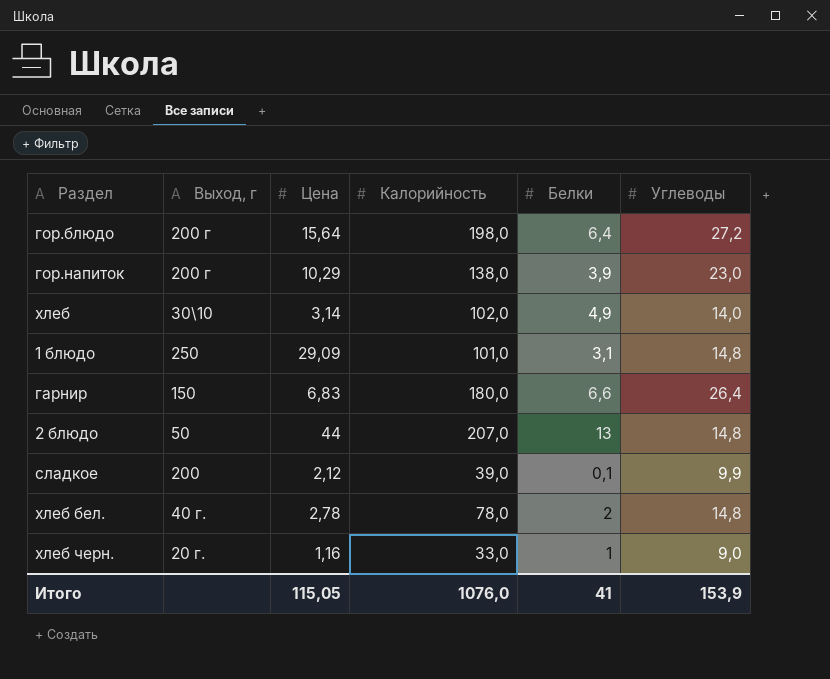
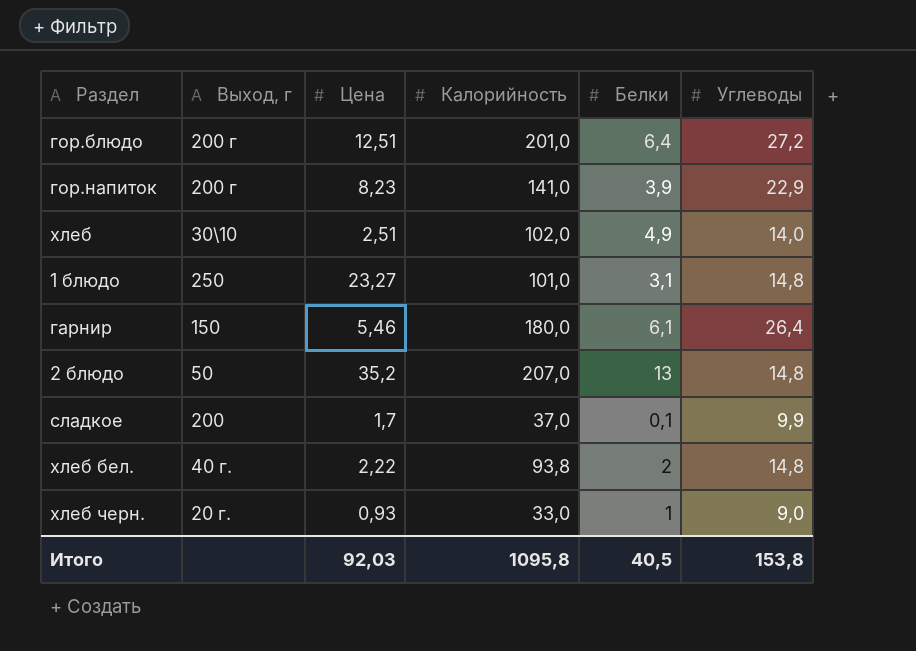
гор.блюдо | Цена: 15,64 -> 12,51
гор.блюдо | Калорийность: 198,0 -> 201,0
гор.напиток | Цена: 10,29 -> 8,23
гор.напиток | Калорийность: 138,0 -> 141,0
гор.напиток | Углеводы: 23,0 -> 22,9
хлеб | Цена: 3,14 -> 2,51
1 блюдо | Цена: 29,09 -> 23,27
гарнир | Цена: 6,83 -> 5,46
гарнир | Белки: 6,6 -> 6,1
2 блюдо | Цена: 44 -> 35,2
сладкое | Цена: 2,12 -> 1,7
сладкое | Калорийность: 39,0 -> 37,0
хлеб бел. | Цена: 2,78 -> 2,22
хлеб бел. | Калорийность: 78,0 -> 93,8
хлеб черн. | Цена: 1,16 -> 0,93
Итого | Цена: 115,05 -> 92,03
Итого | Калорийность: 1076,0 -> 1095,8
Итого | Белки: 41 -> 40,5
Итого | Углеводы: 153,9 -> 153,8

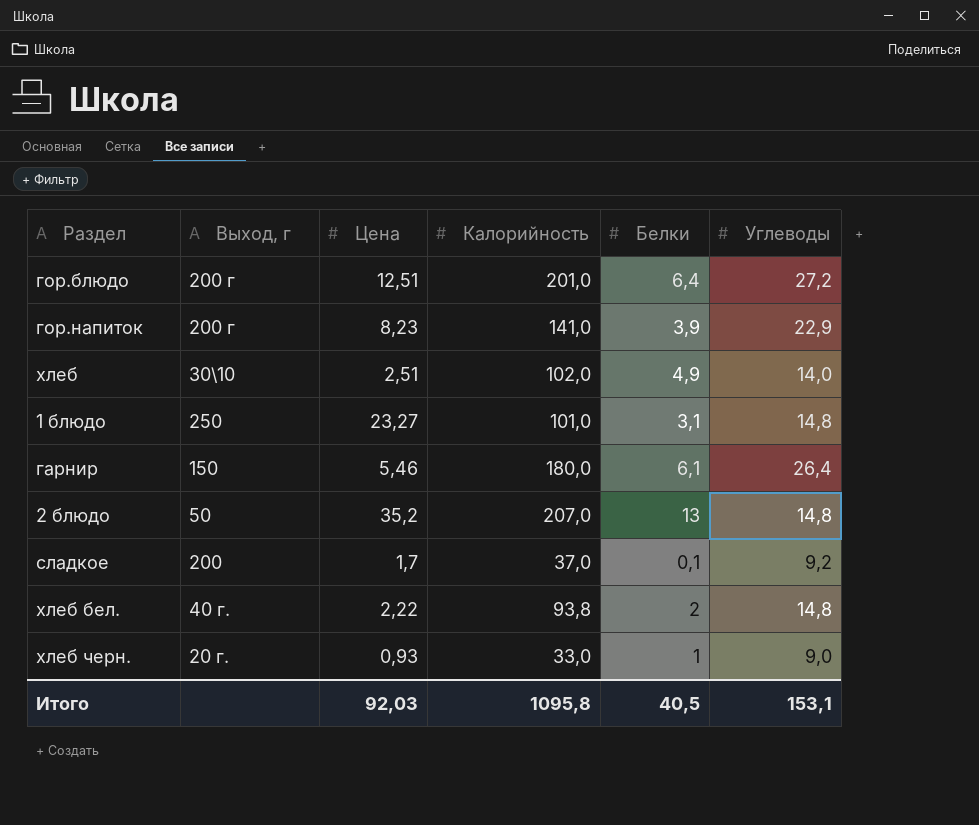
сладкое | Углеводы: 9,9 -> 9,2
Итого | Углеводы: 153,8 -> 153,1

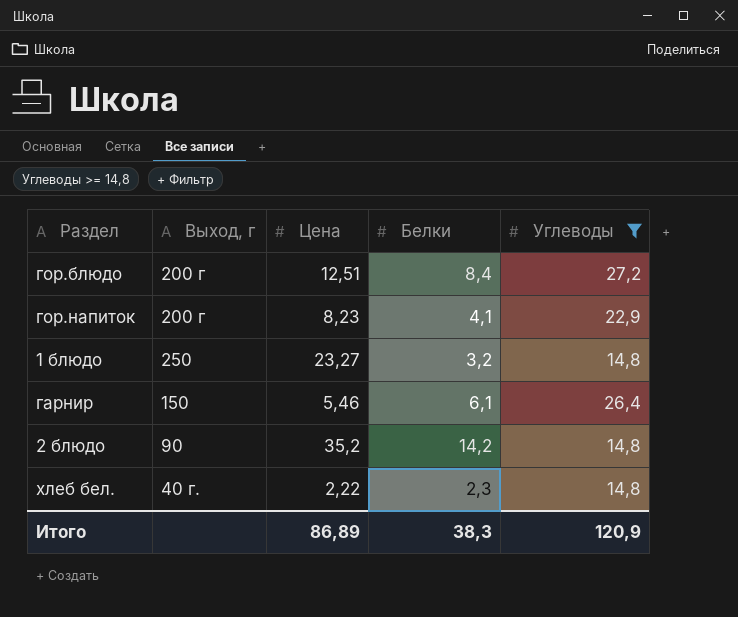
filter: none -> Углеводы >= 14,8
column Калорийность | position: 4 -> none
гор.блюдо | Белки: 6,4 -> 8,4
гор.напиток | Белки: 3,9 -> 4,1
1 блюдо | Белки: 3,1 -> 3,2
2 блюдо | Выход, г: 50 -> 90
2 блюдо | Белки: 13 -> 14,2
хлеб бел. | Белки: 2 -> 2,3
Итого | Цена: 92,03 -> 86,89
Итого | Белки: 40,5 -> 38,3
Итого | Углеводы: 153,1 -> 120,9

